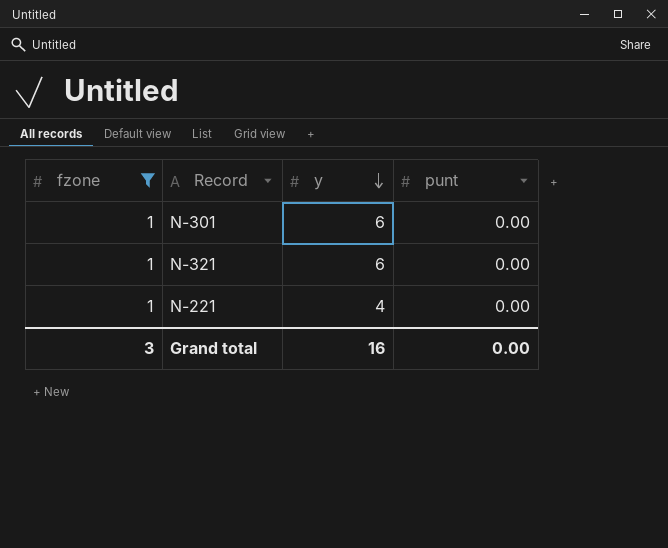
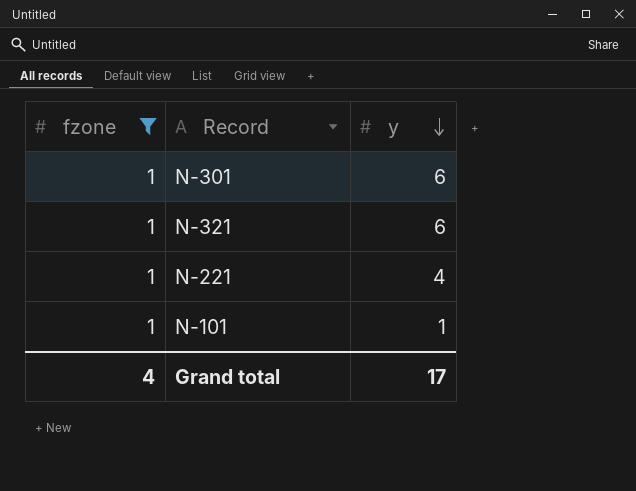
column punt | position: 4 -> none
row N-101: none -> 1 | 1
Grand total | fzone: 3 -> 4
Grand total | y: 16 -> 17

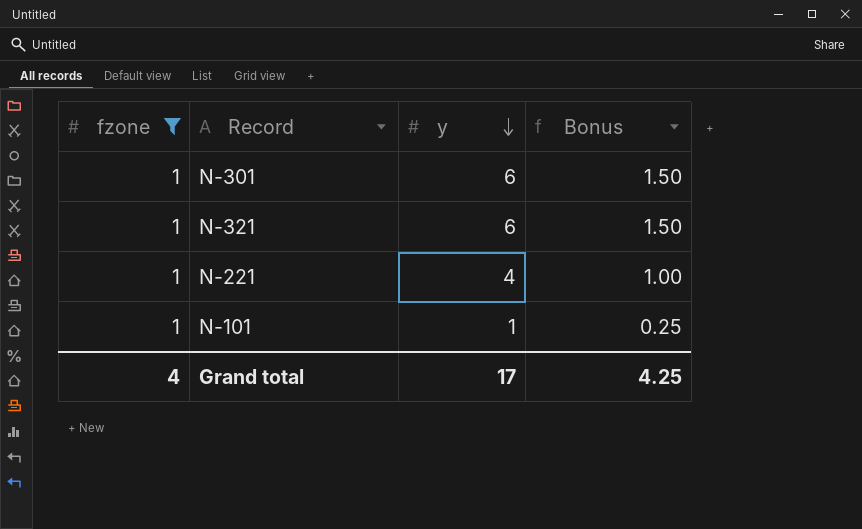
column Bonus | formula: none -> [y] * 0.25

